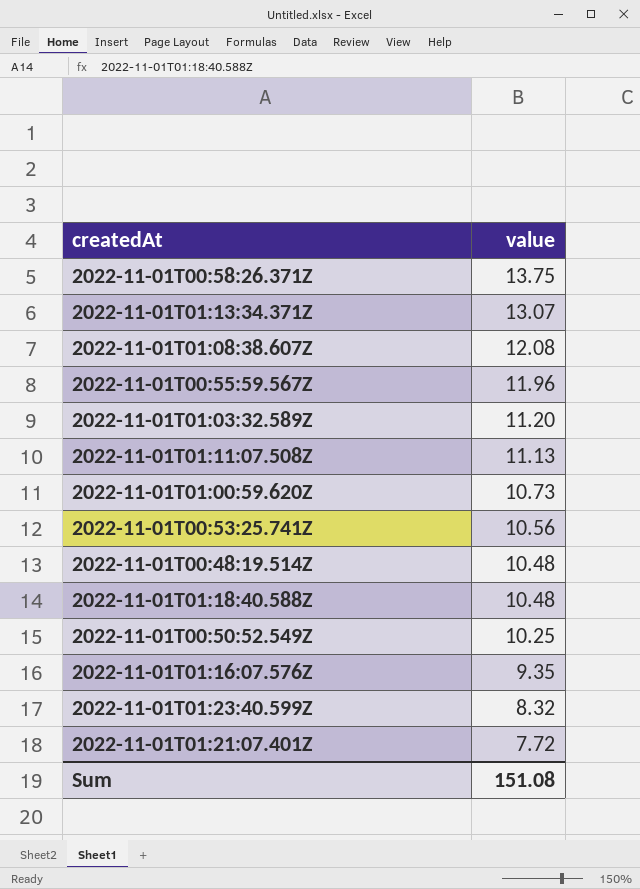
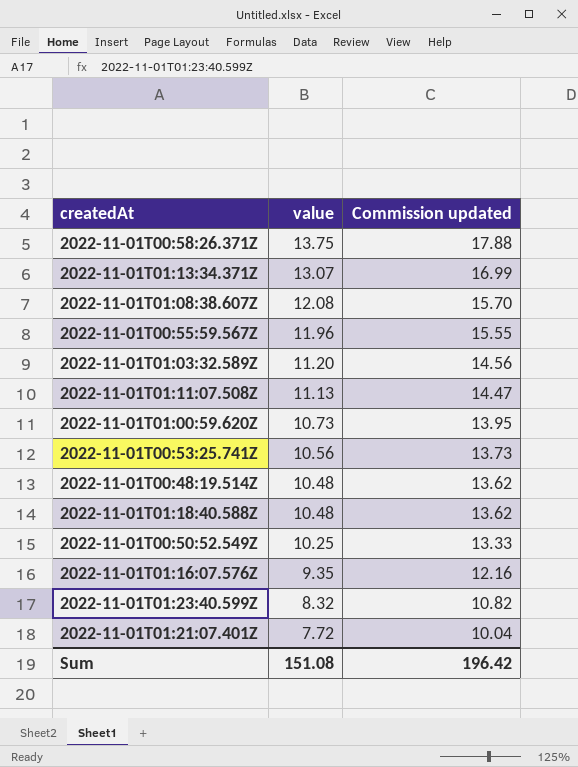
column Commission updated | formula: none -> [value] * 1.3

